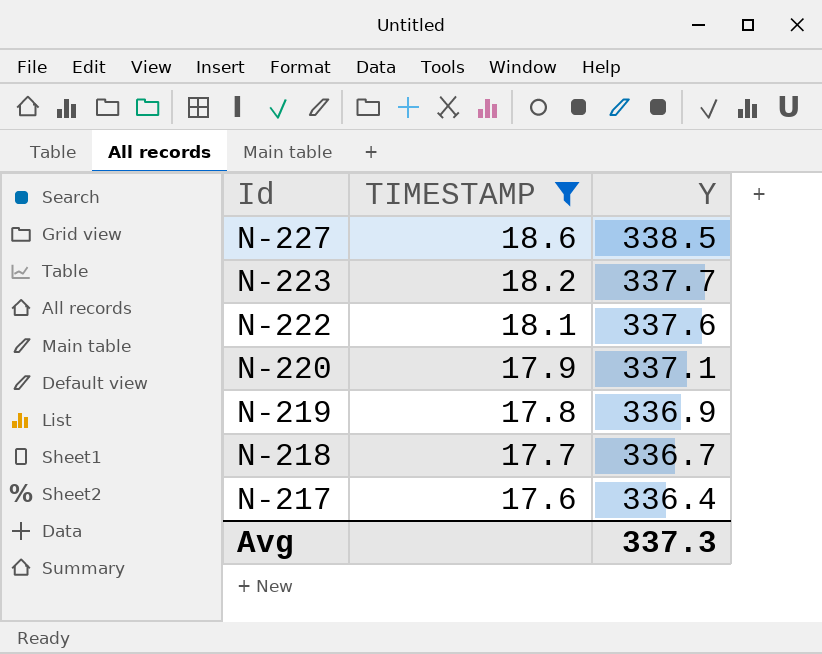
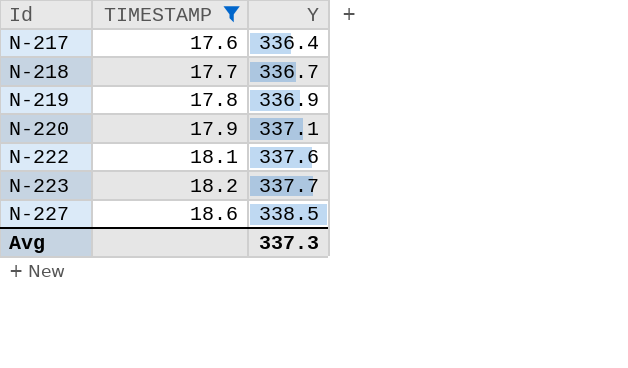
row order: Id descending -> Id ascending

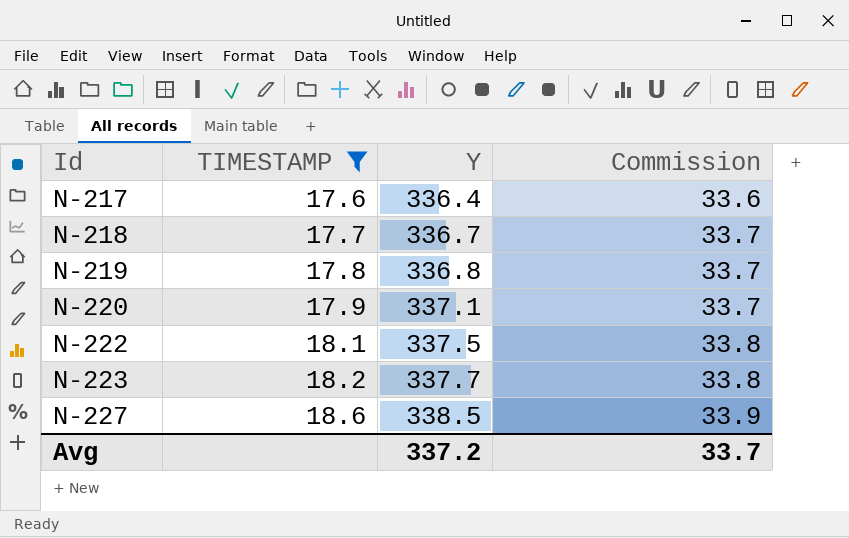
column Commission | formula: none -> [Y] * 0.1
N-219 | Y: 336.9 -> 336.8
N-222 | Y: 337.6 -> 337.5
Avg | Y: 337.3 -> 337.2

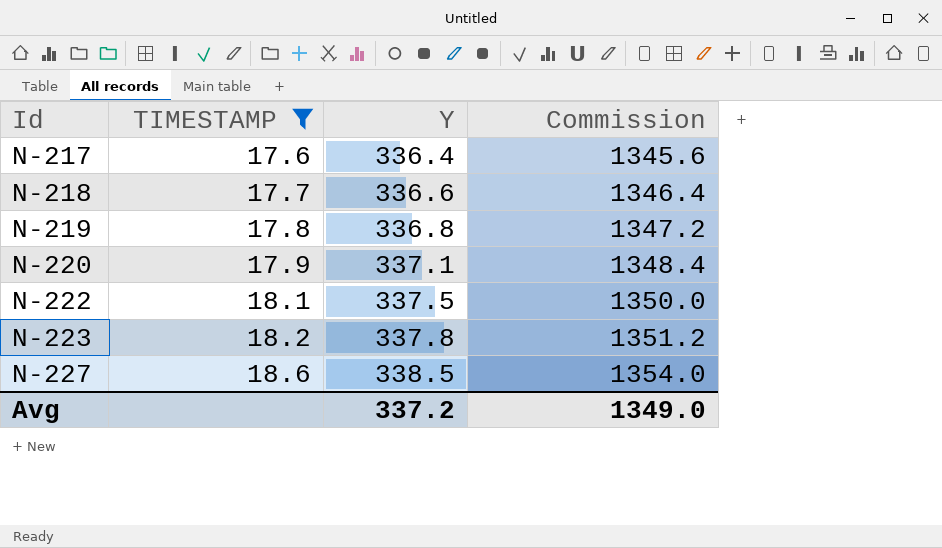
column Commission | formula: [Y] * 0.1 -> [Y] * 4
N-218 | Y: 336.7 -> 336.6
N-223 | Y: 337.7 -> 337.8
Avg | Commission: 33.7 -> 1349.0

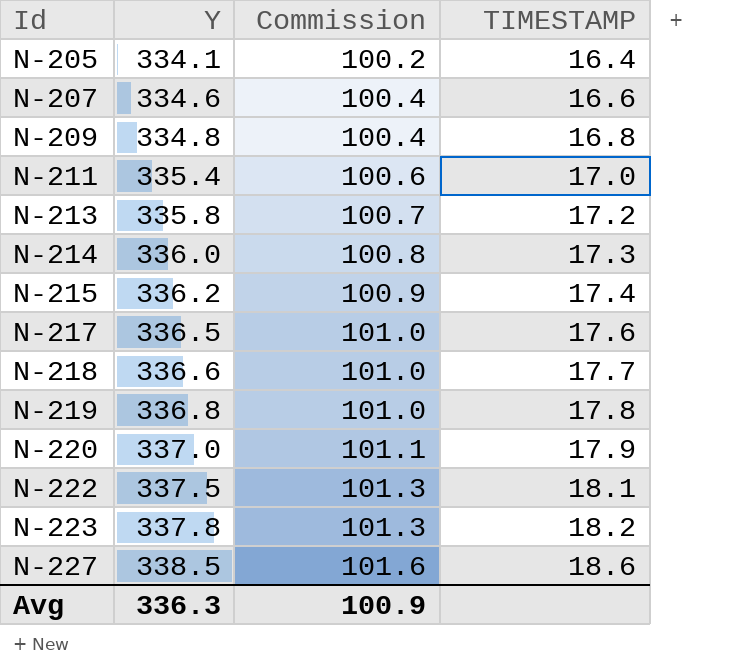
filter: TIMESTAMP >= 17.6 -> none
column Commission | formula: [Y] * 4 -> [Y] * 0.3
column TIMESTAMP | position: 2 -> 4
N-217 | Y: 336.4 -> 336.5
N-220 | Y: 337.1 -> 337.0
Avg | Y: 337.2 -> 336.3
Avg | Commission: 1349.0 -> 100.9

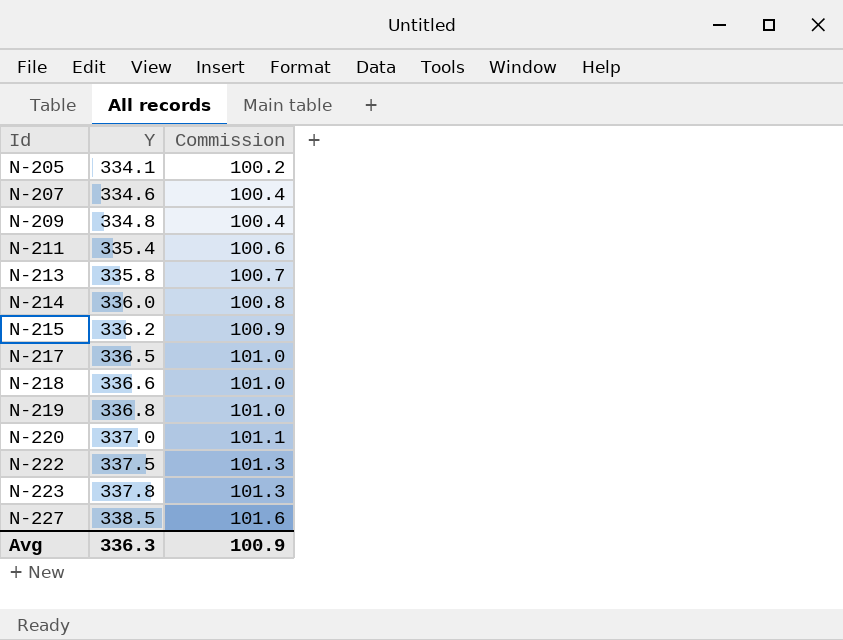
column TIMESTAMP | position: 4 -> none

